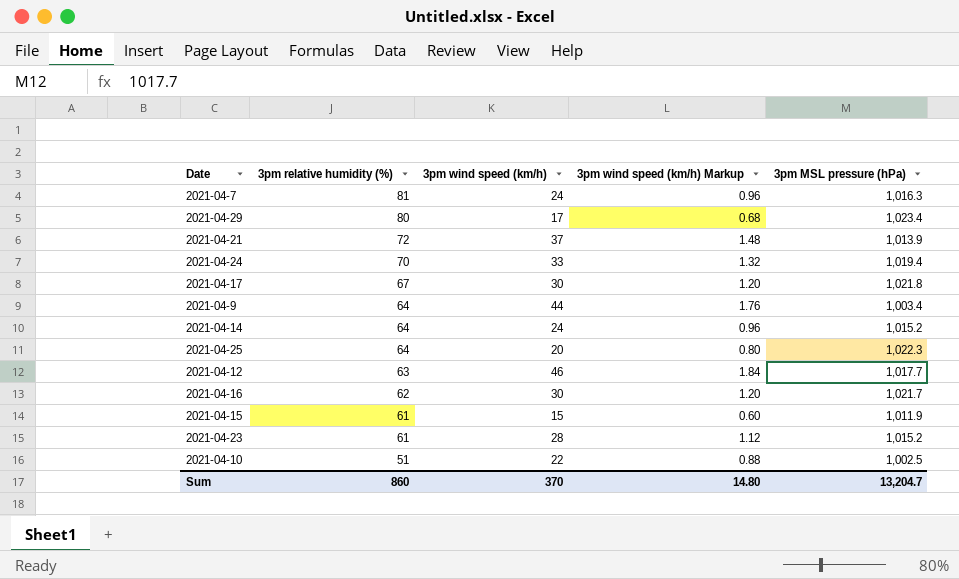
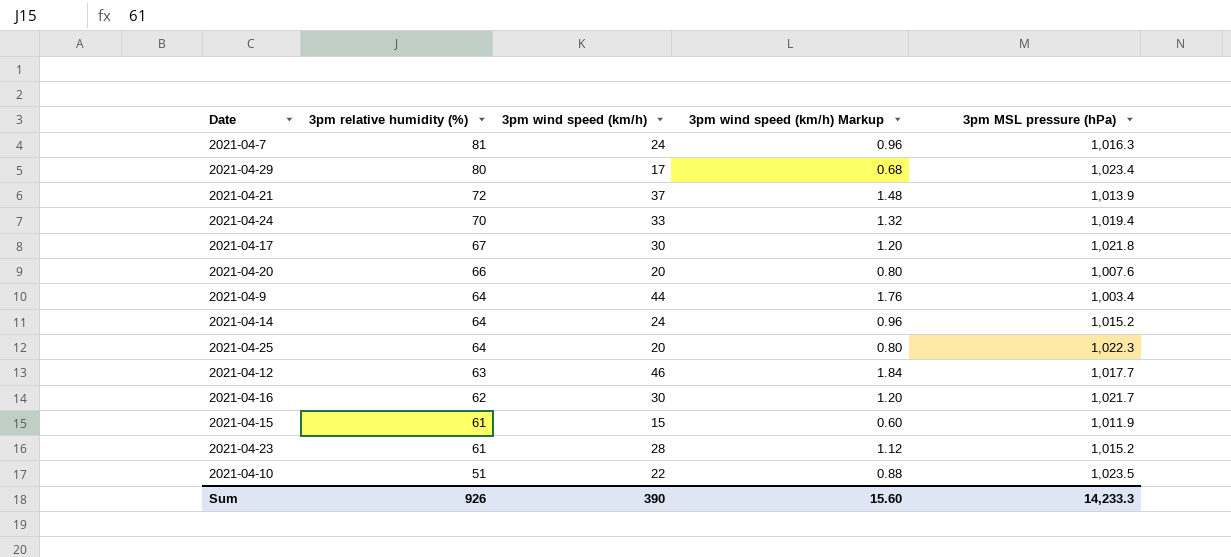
row 2021-04-20: none -> 66 | 20 | 0.80 | 1,007.6
2021-04-10 | 3pm MSL pressure (hPa): 1,002.5 -> 1,023.5
Sum | 3pm relative humidity (%): 860 -> 926
Sum | 3pm wind speed (km/h): 370 -> 390
Sum | 3pm wind speed (km/h) Markup: 14.80 -> 15.60
Sum | 3pm MSL pressure (hPa): 13,204.7 -> 14,233.3

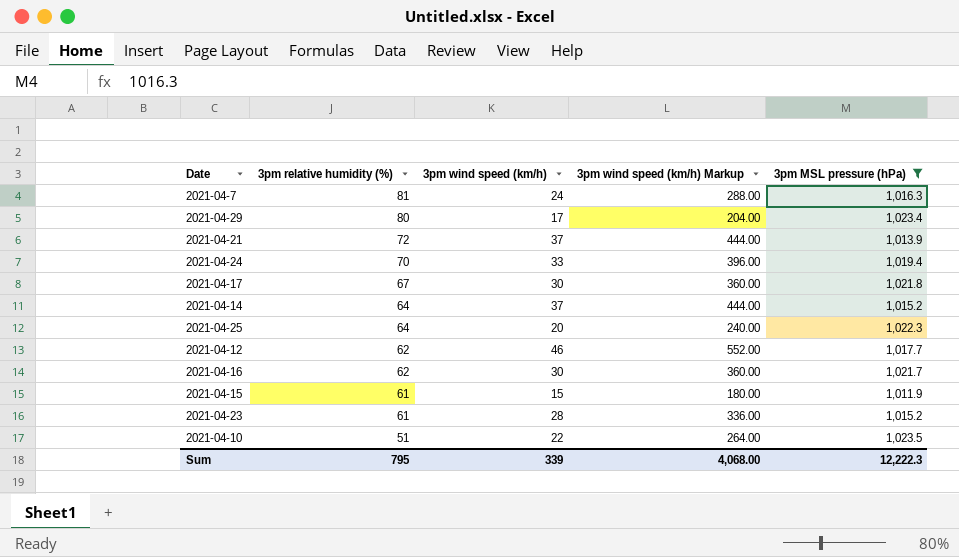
filter: none -> 3pm MSL pressure (hPa) >= 1,011.9
column 3pm wind speed (km/h) Markup | formula: [3pm wind speed (km/h)] * 0.04 -> [3pm wind speed (km/h)] * 12
2021-04-14 | 3pm wind speed (km/h): 24 -> 37
2021-04-12 | 3pm relative humidity (%): 63 -> 62
Sum | 3pm relative humidity (%): 926 -> 795
Sum | 3pm wind speed (km/h): 390 -> 339
Sum | 3pm wind speed (km/h) Markup: 15.60 -> 4,068.00
Sum | 3pm MSL pressure (hPa): 14,233.3 -> 12,222.3

